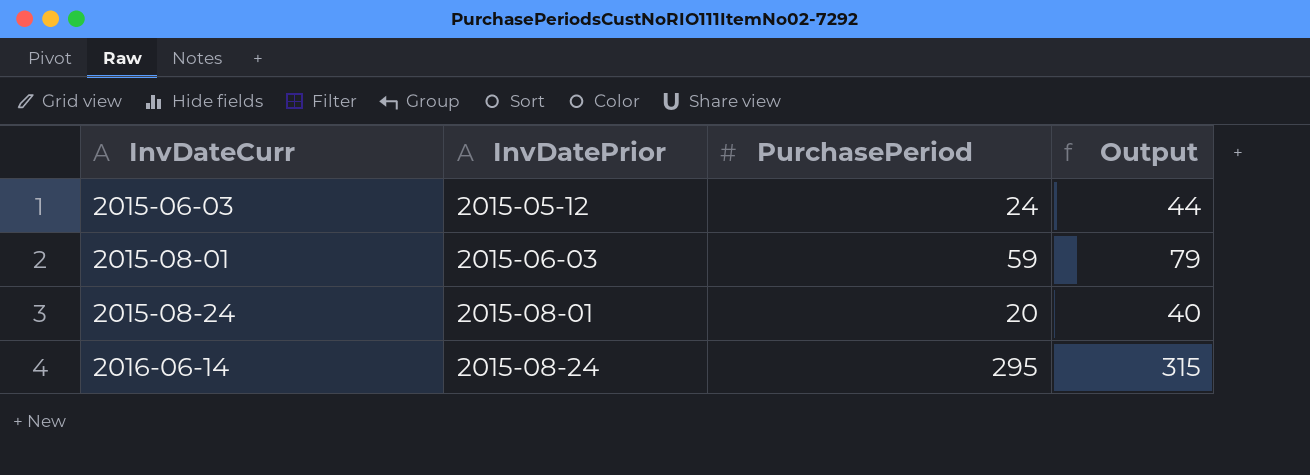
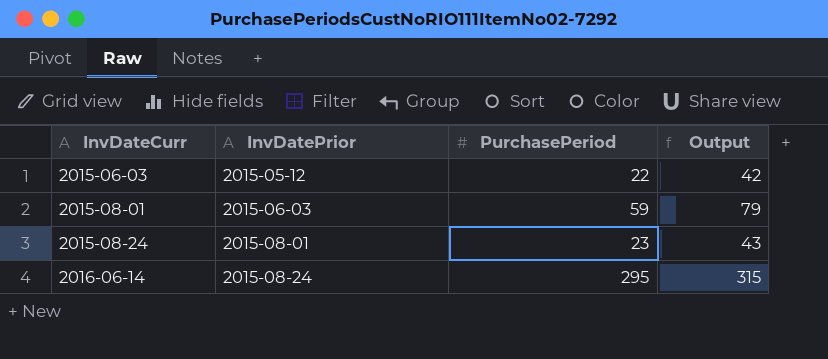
2015-06-03 | PurchasePeriod: 24 -> 22
2015-06-03 | Output: 44 -> 42
2015-08-24 | PurchasePeriod: 20 -> 23
2015-08-24 | Output: 40 -> 43

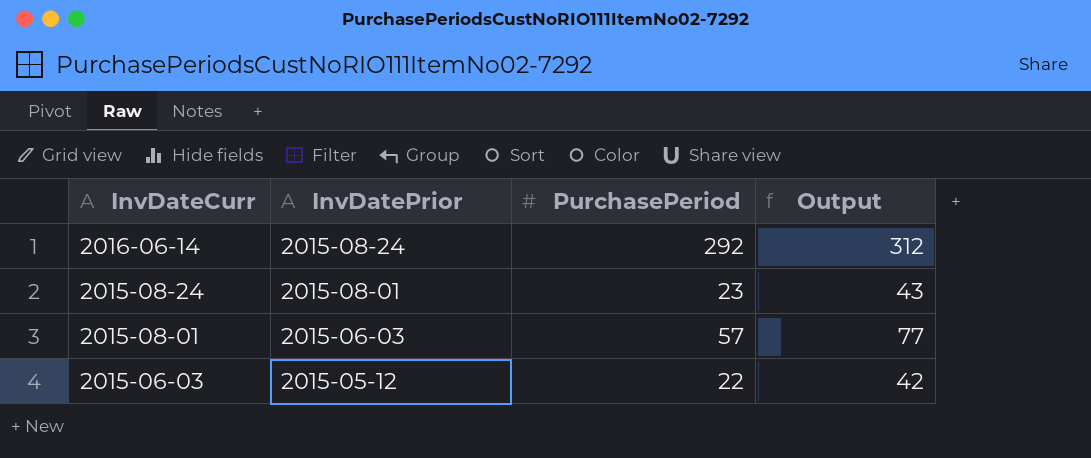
row order: InvDateCurr ascending -> InvDateCurr descending
2016-06-14 | PurchasePeriod: 295 -> 292
2016-06-14 | Output: 315 -> 312
2015-08-01 | PurchasePeriod: 59 -> 57
2015-08-01 | Output: 79 -> 77

